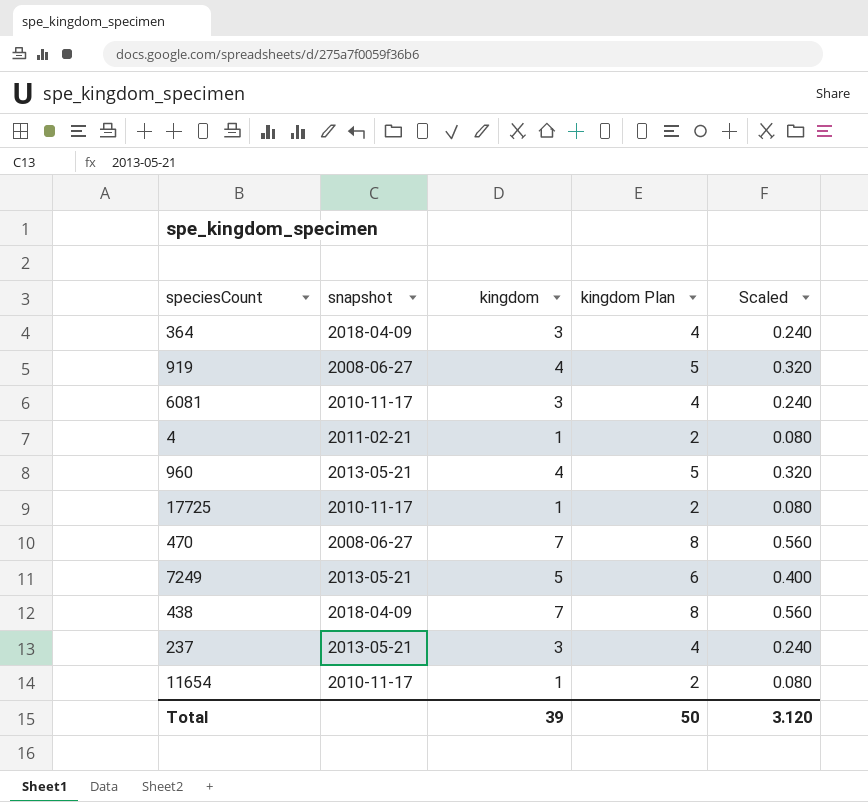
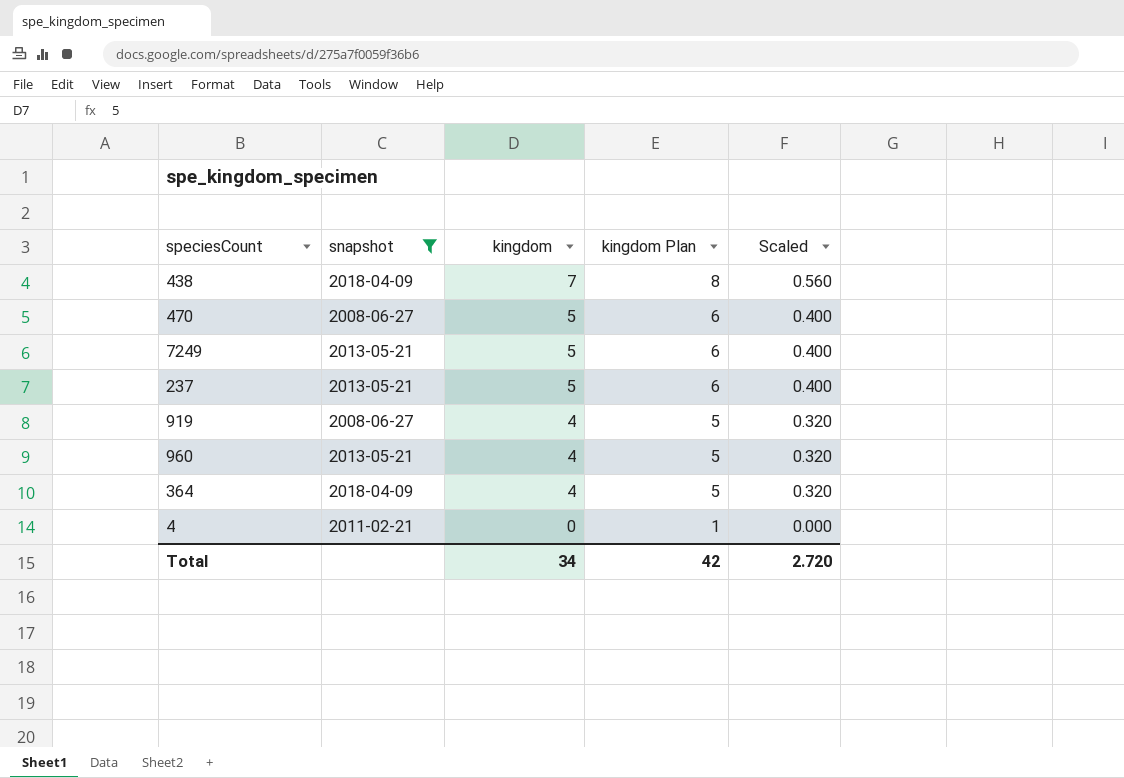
filter: none -> snapshot != 2010-11-17
row order: none -> kingdom descending
470 | kingdom: 7 -> 5
470 | kingdom Plan: 8 -> 6
470 | Scaled: 0.560 -> 0.400
237 | kingdom: 3 -> 5
237 | kingdom Plan: 4 -> 6
237 | Scaled: 0.240 -> 0.400
364 | kingdom: 3 -> 4
364 | kingdom Plan: 4 -> 5
364 | Scaled: 0.240 -> 0.320
4 | kingdom: 1 -> 0
4 | kingdom Plan: 2 -> 1
4 | Scaled: 0.080 -> 0.000
Total | kingdom: 39 -> 34
Total | kingdom Plan: 50 -> 42
Total | Scaled: 3.120 -> 2.720

